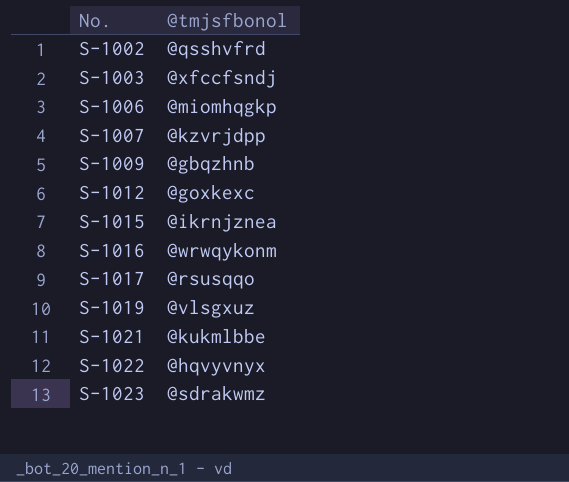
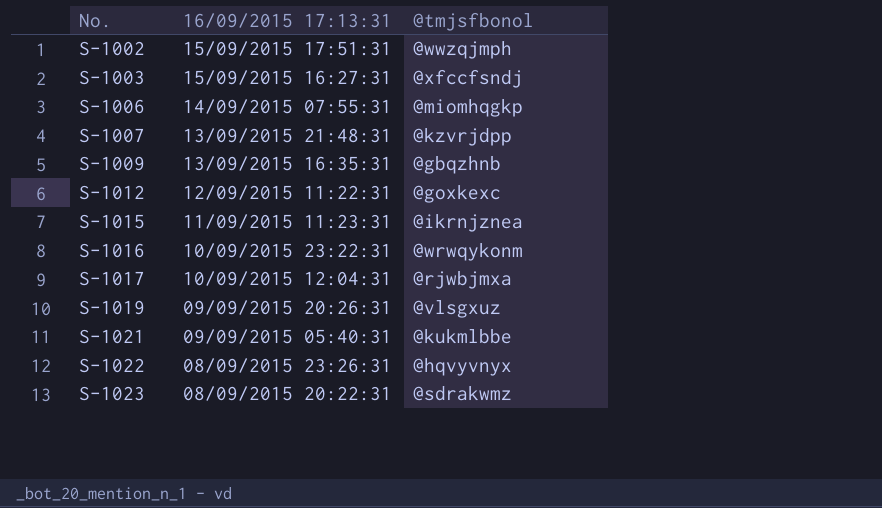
column 16/09/2015 17:13:31 | position: none -> 2
S-1002 | @tmjsfbonol: @qsshvfrd -> @wwzqjmph
S-1017 | @tmjsfbonol: @rsusqqo -> @rjwbjmxa

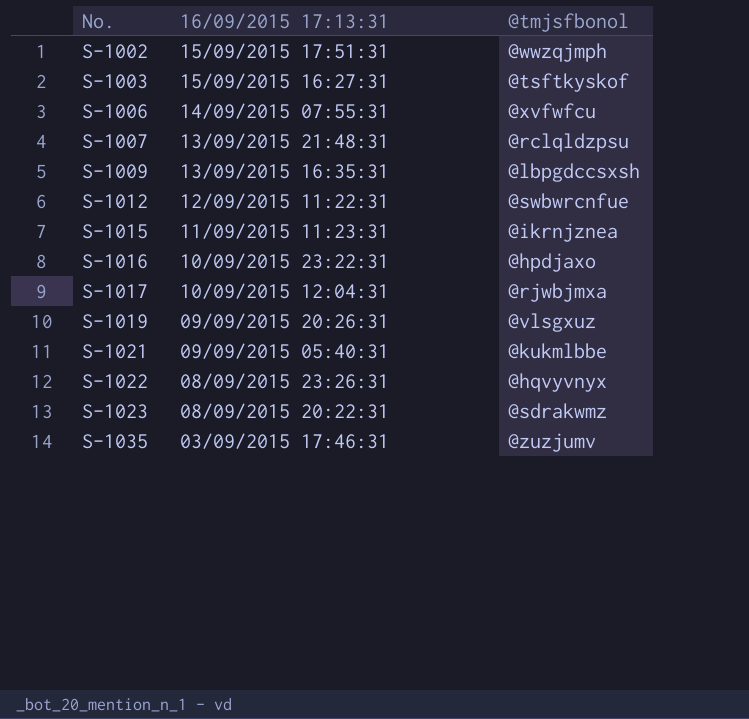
S-1003 | @tmjsfbonol: @xfccfsndj -> @tsftkyskof
S-1006 | @tmjsfbonol: @miomhqgkp -> @xvfwfcu
S-1007 | @tmjsfbonol: @kzvrjdpp -> @rclqldzpsu
S-1009 | @tmjsfbonol: @gbqzhnb -> @lbpgdccsxsh
S-1012 | @tmjsfbonol: @goxkexc -> @swbwrcnfue
S-1016 | @tmjsfbonol: @wrwqykonm -> @hpdjaxo
row S-1035: none -> 03/09/2015 17:46:31 | @zuzjumv

